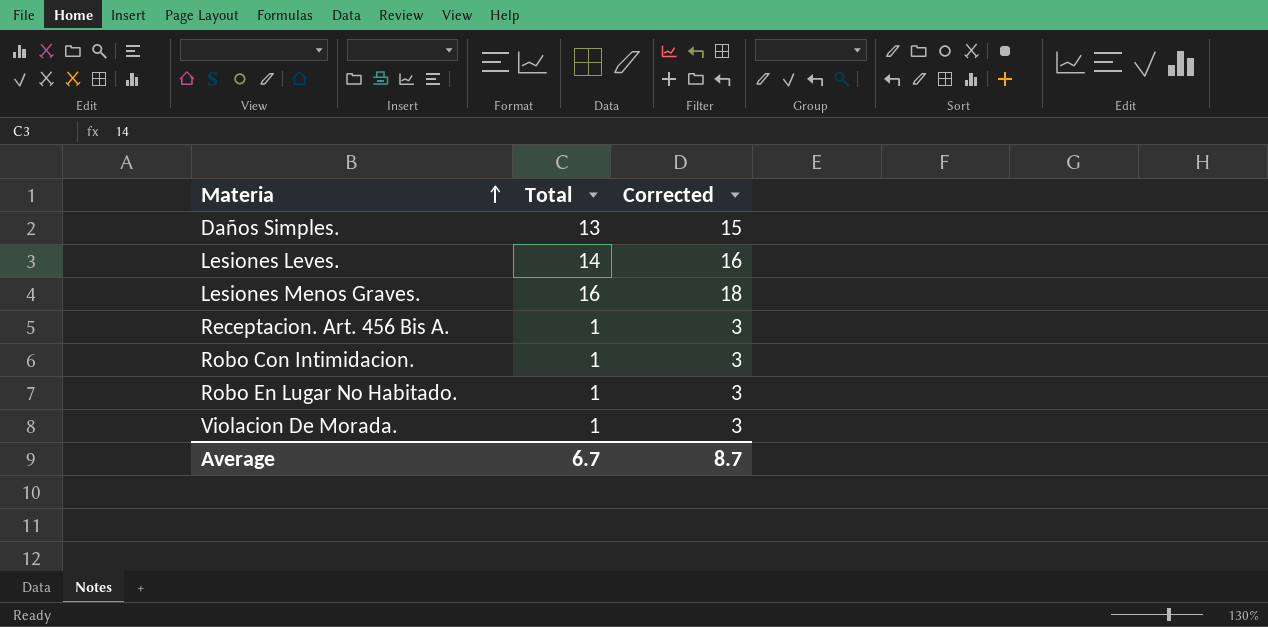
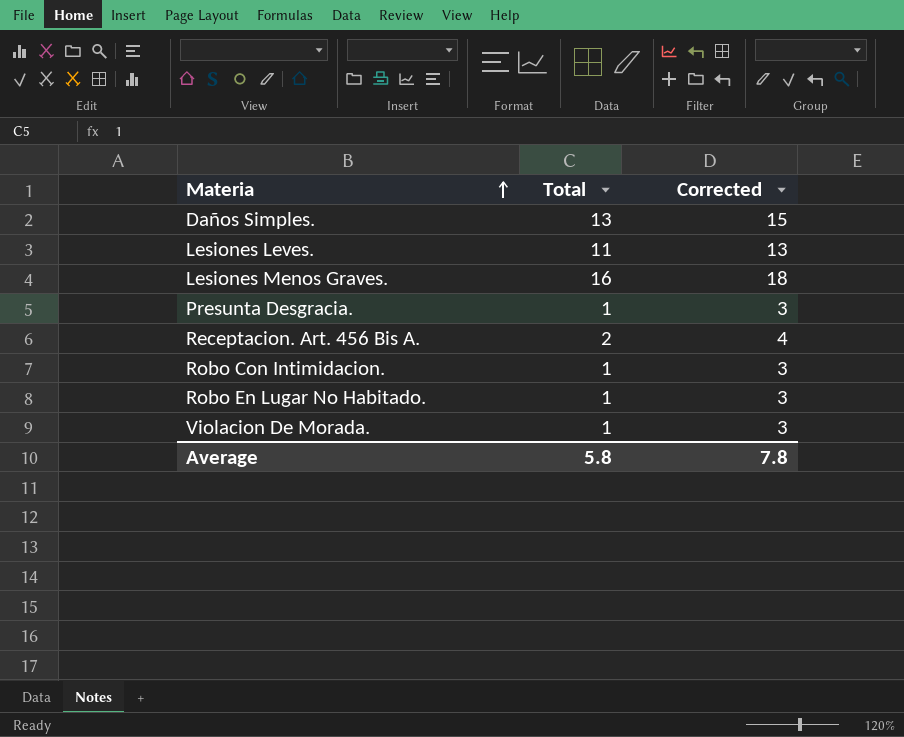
Lesiones Leves. | Total: 14 -> 11
Lesiones Leves. | Corrected: 16 -> 13
row Presunta Desgracia.: none -> 1 | 3
Receptacion. Art. 456 Bis A. | Total: 1 -> 2
Receptacion. Art. 456 Bis A. | Corrected: 3 -> 4
Average | Total: 6.7 -> 5.8
Average | Corrected: 8.7 -> 7.8

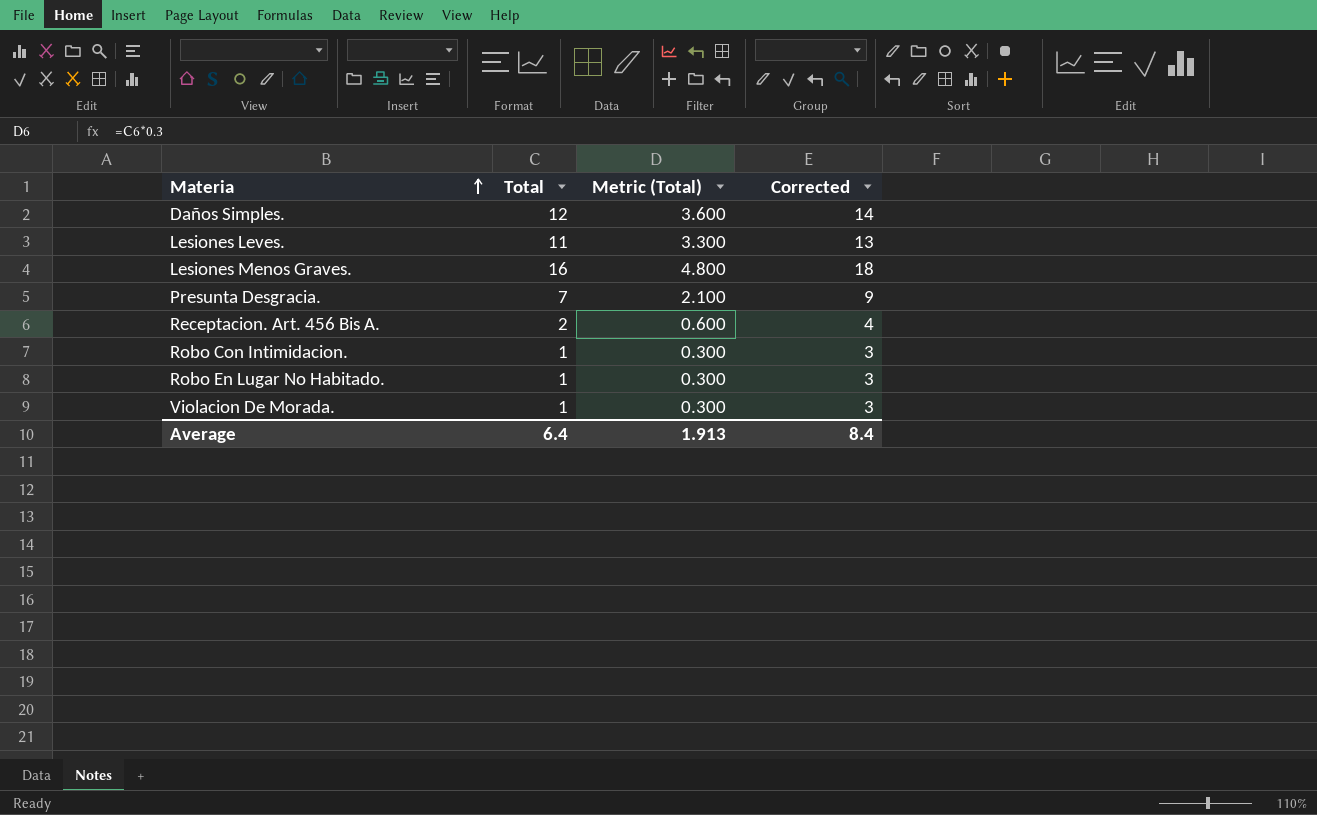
column Metric (Total) | formula: none -> [Total] * 0.3
Daños Simples. | Total: 13 -> 12
Daños Simples. | Corrected: 15 -> 14
Presunta Desgracia. | Total: 1 -> 7
Presunta Desgracia. | Corrected: 3 -> 9
Average | Total: 5.8 -> 6.4
Average | Corrected: 7.8 -> 8.4

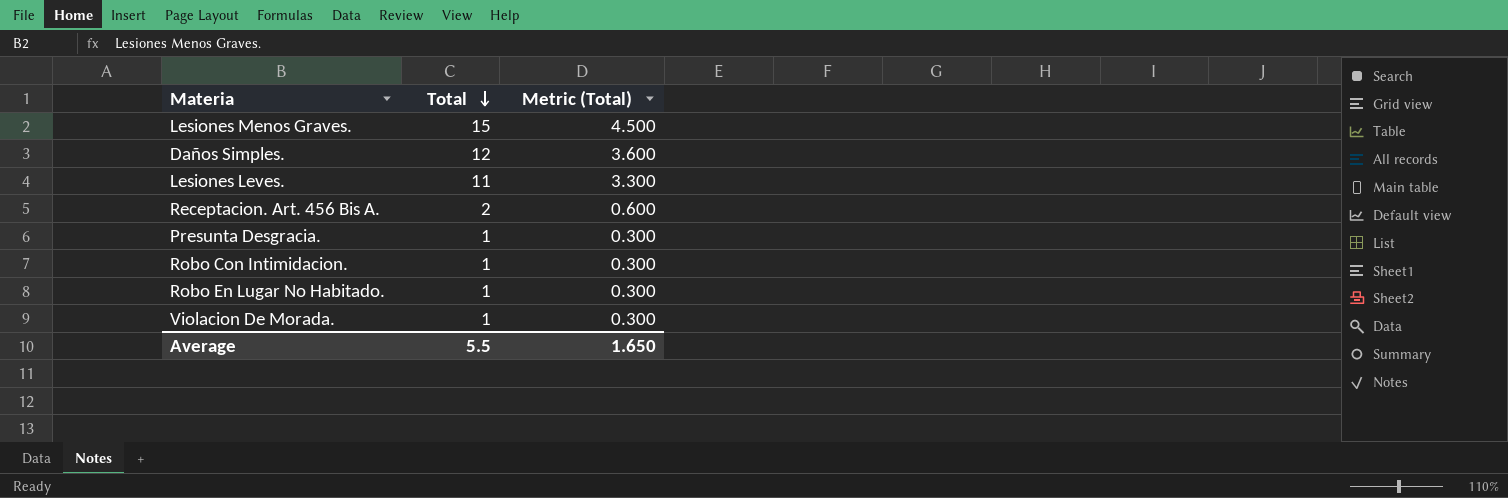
row order: Materia ascending -> Total descending
column Corrected | formula: [Total] + 2 -> none
Lesiones Menos Graves. | Total: 16 -> 15
Lesiones Menos Graves. | Metric (Total): 4.800 -> 4.500
Presunta Desgracia. | Total: 7 -> 1
Presunta Desgracia. | Metric (Total): 2.100 -> 0.300
Average | Total: 6.4 -> 5.5
Average | Metric (Total): 1.913 -> 1.650

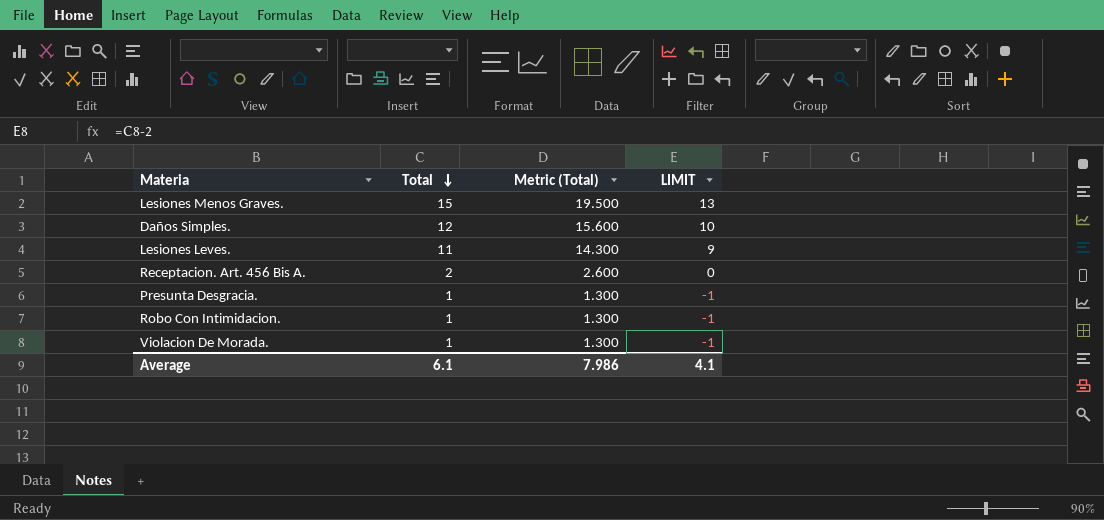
column Metric (Total) | formula: [Total] * 0.3 -> [Total] * 1.3
column LIMIT | formula: none -> [Total] - 2
row Robo En Lugar No Habitado.: 1 | 0.300 -> none
Average | Total: 5.5 -> 6.1
Average | Metric (Total): 1.650 -> 7.986

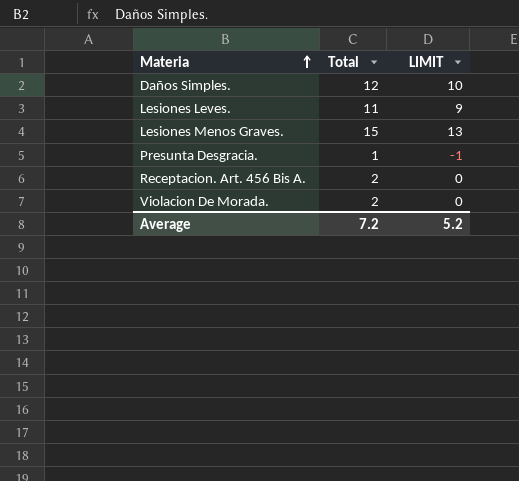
row order: Total descending -> Materia ascending
column Metric (Total) | formula: [Total] * 1.3 -> none
row Robo Con Intimidacion.: 1 | 1.300 | -1 -> none
Violacion De Morada. | Total: 1 -> 2
Violacion De Morada. | LIMIT: -1 -> 0
Average | Total: 6.1 -> 7.2
Average | LIMIT: 4.1 -> 5.2

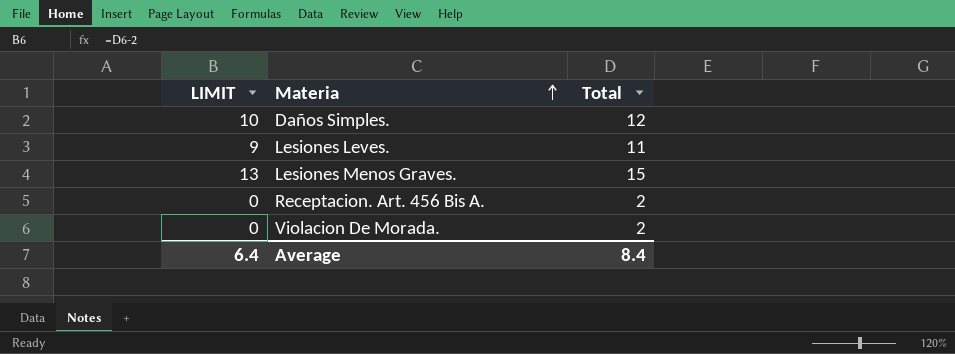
column LIMIT | position: 3 -> 1
row Presunta Desgracia.: 1 | -1 -> none
Average | LIMIT: 5.2 -> 6.4
Average | Total: 7.2 -> 8.4

